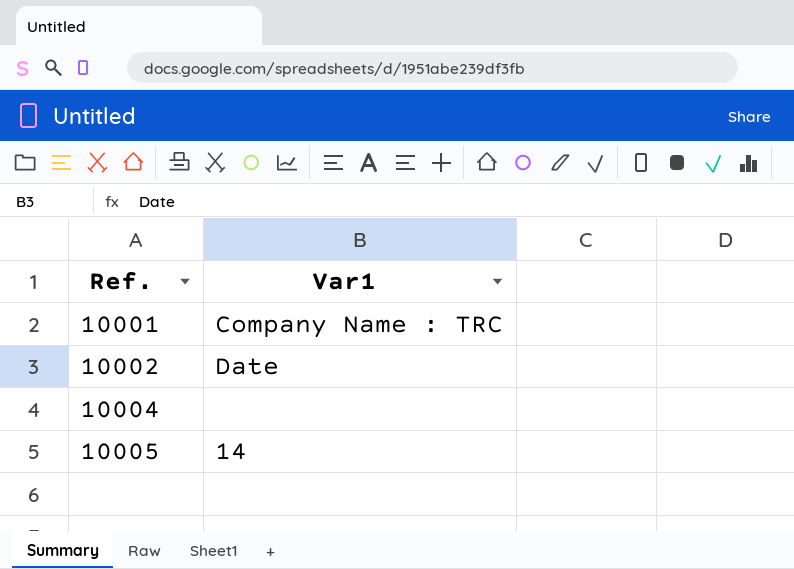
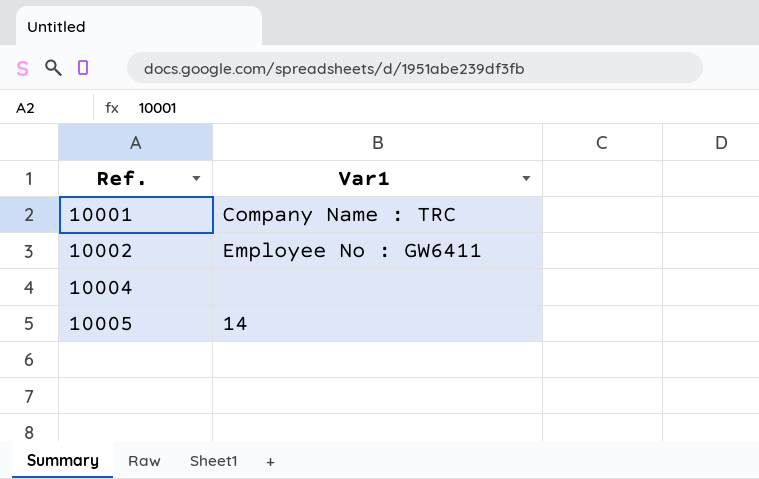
10002 | Var1: Date -> Employee No : GW6411

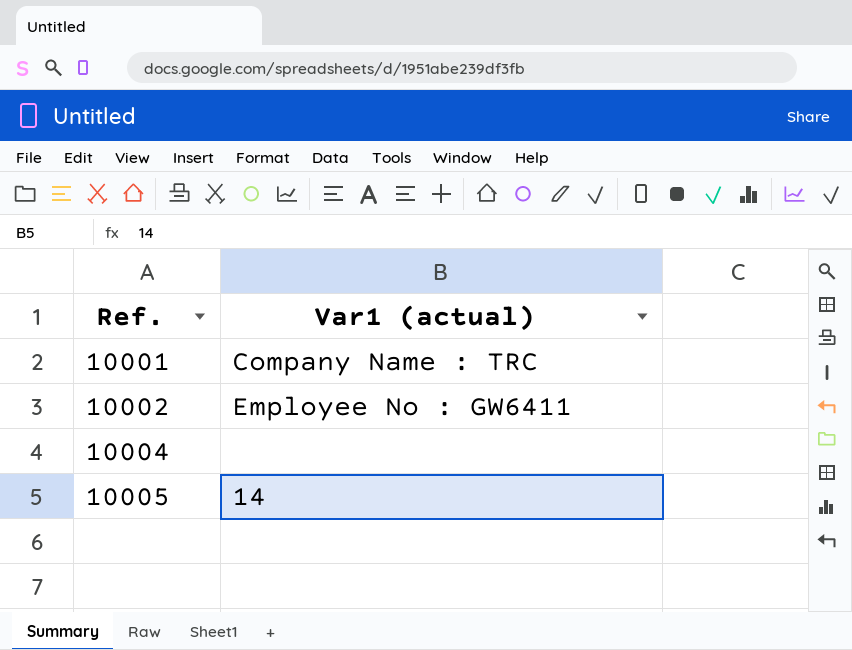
column name: Var1 -> Var1 (actual)

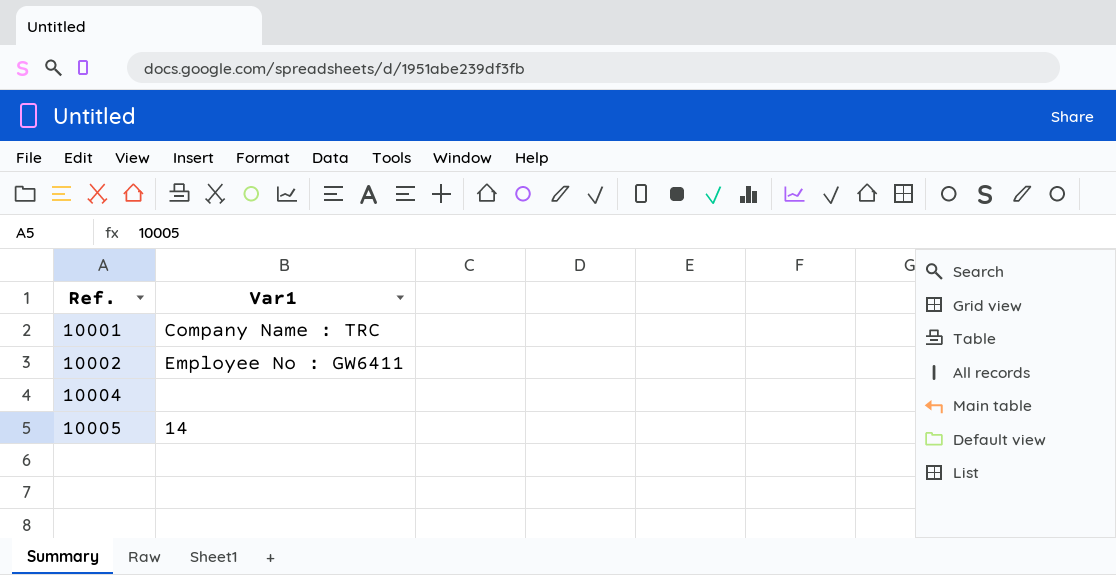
column name: Var1 (actual) -> Var1

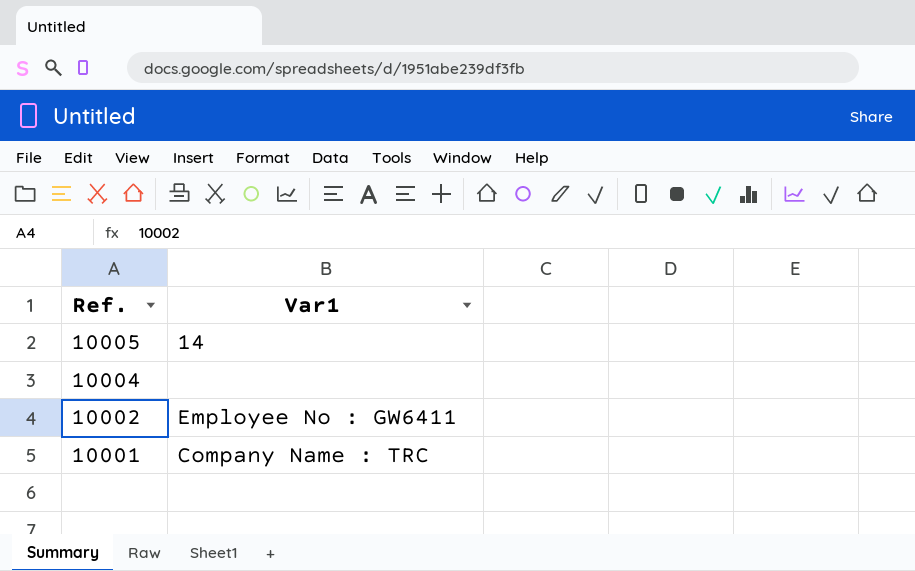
row order: Ref. ascending -> Ref. descending

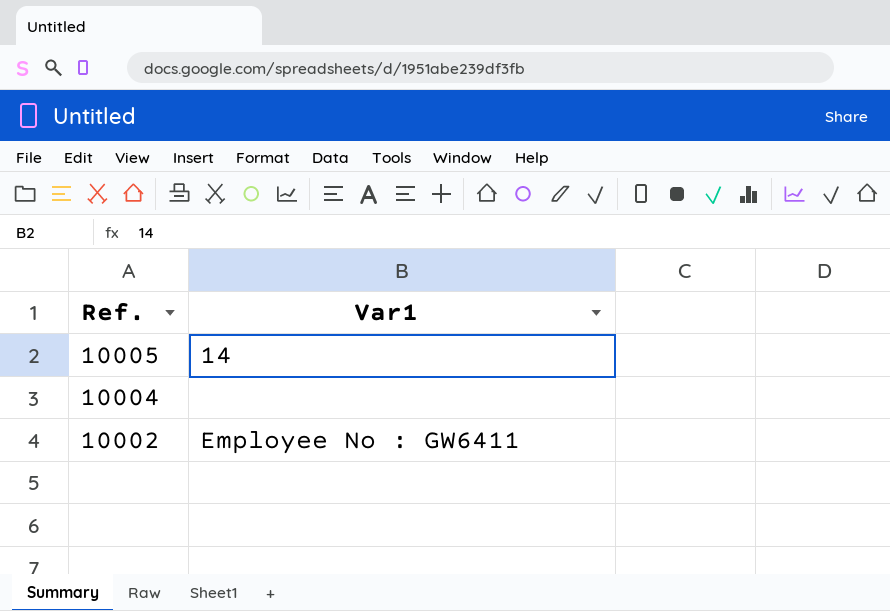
row 10001: Company Name : TRC -> none

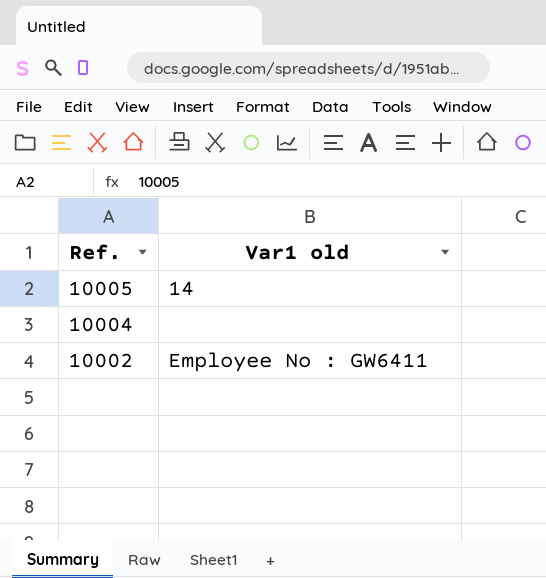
column name: Var1 -> Var1 old

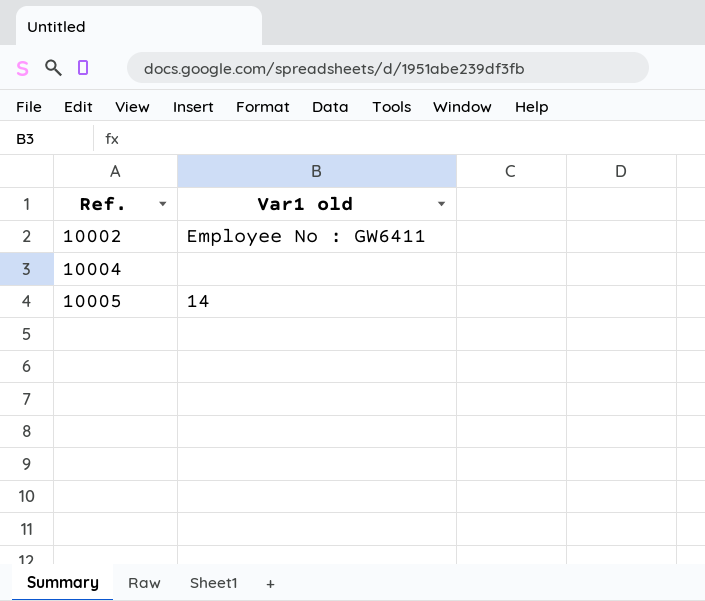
row order: Ref. descending -> Ref. ascending

